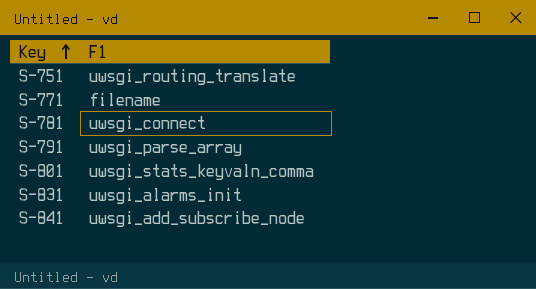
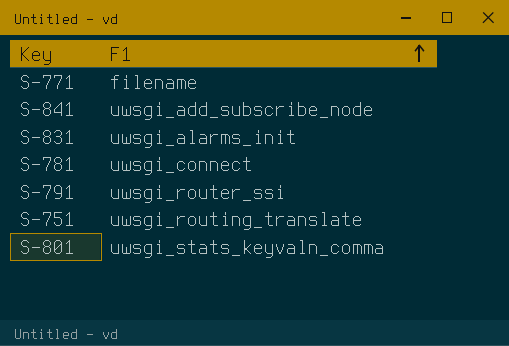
row order: Key ascending -> F1 ascending
S-791 | F1: uwsgi_parse_array -> uwsgi_router_ssi

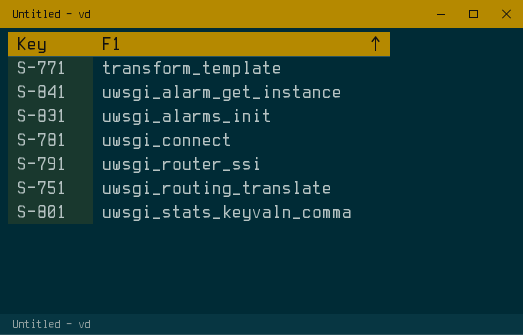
S-771 | F1: filename -> transform_template
S-841 | F1: uwsgi_add_subscribe_node -> uwsgi_alarm_get_instance

